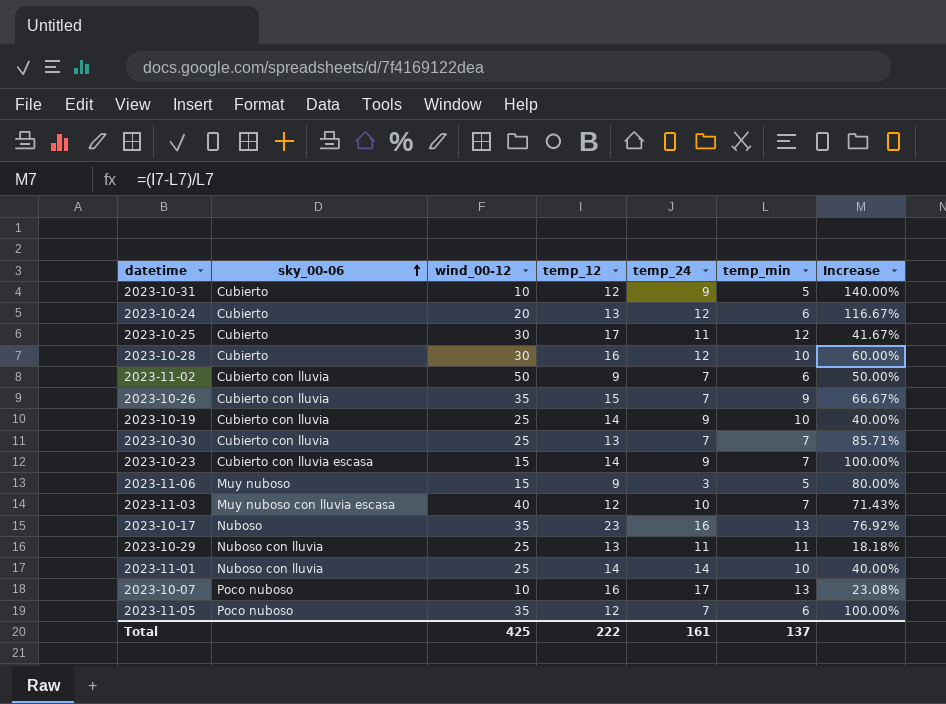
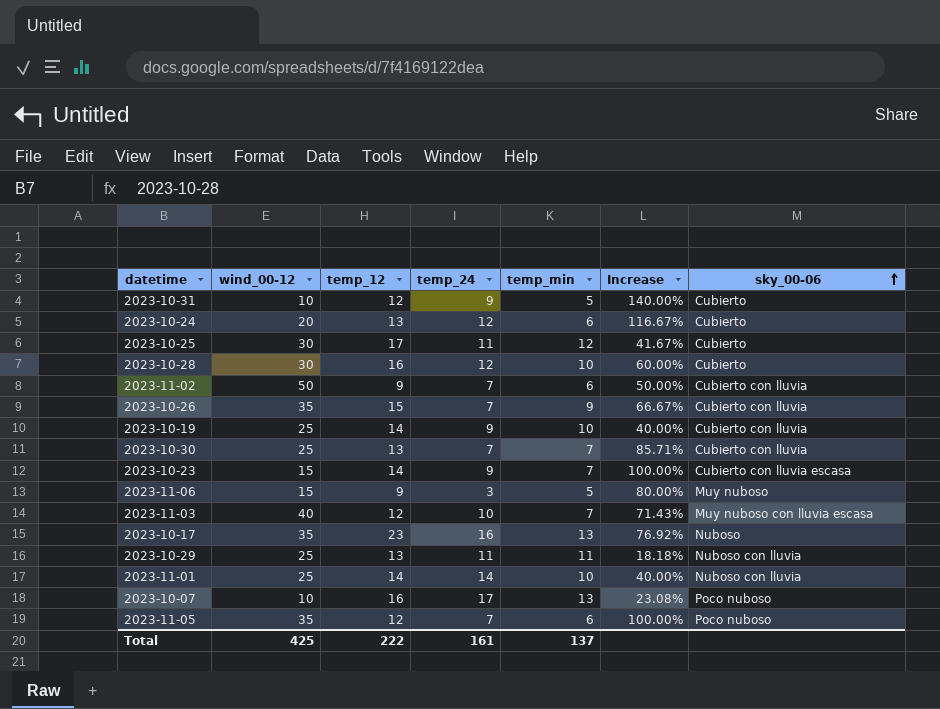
column sky_00-06 | position: 2 -> 7

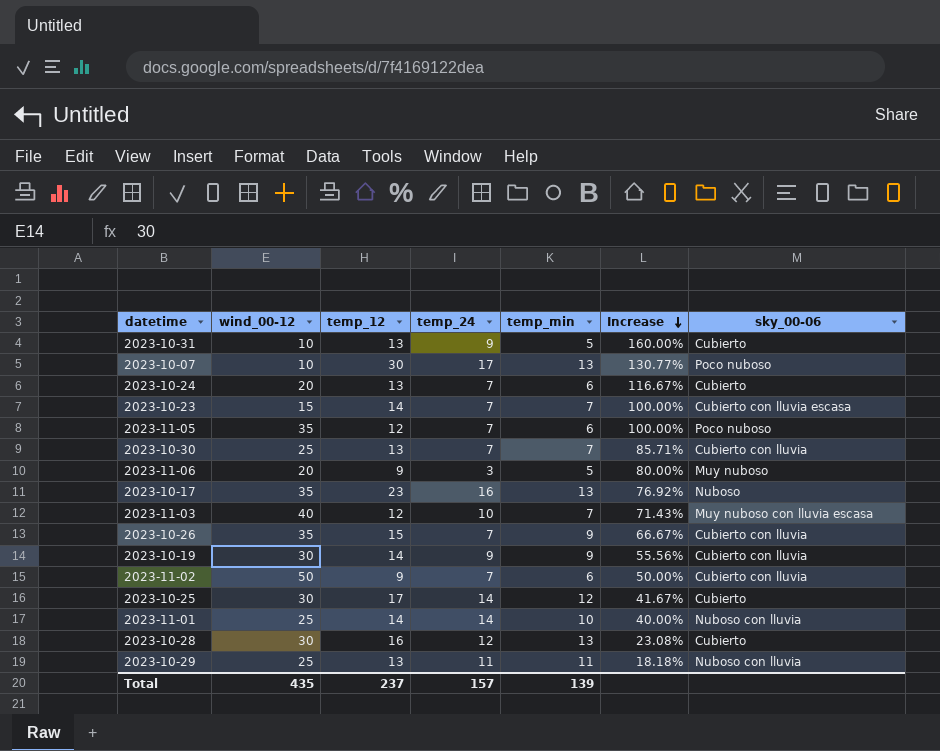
row order: sky_00-06 ascending -> Increase descending
2023-10-31 | temp_12: 12 -> 13
2023-10-31 | Increase: 140.00% -> 160.00%
2023-10-07 | temp_12: 16 -> 30
2023-10-07 | Increase: 23.08% -> 130.77%
2023-10-24 | temp_24: 12 -> 7
2023-10-23 | temp_24: 9 -> 7
2023-11-06 | wind_00-12: 15 -> 20
2023-10-19 | wind_00-12: 25 -> 30
2023-10-19 | temp_min: 10 -> 9
2023-10-19 | Increase: 40.00% -> 55.56%
2023-10-25 | temp_24: 11 -> 14
2023-10-28 | temp_min: 10 -> 13
2023-10-28 | Increase: 60.00% -> 23.08%
Total | wind_00-12: 425 -> 435
Total | temp_12: 222 -> 237
Total | temp_24: 161 -> 157
Total | temp_min: 137 -> 139

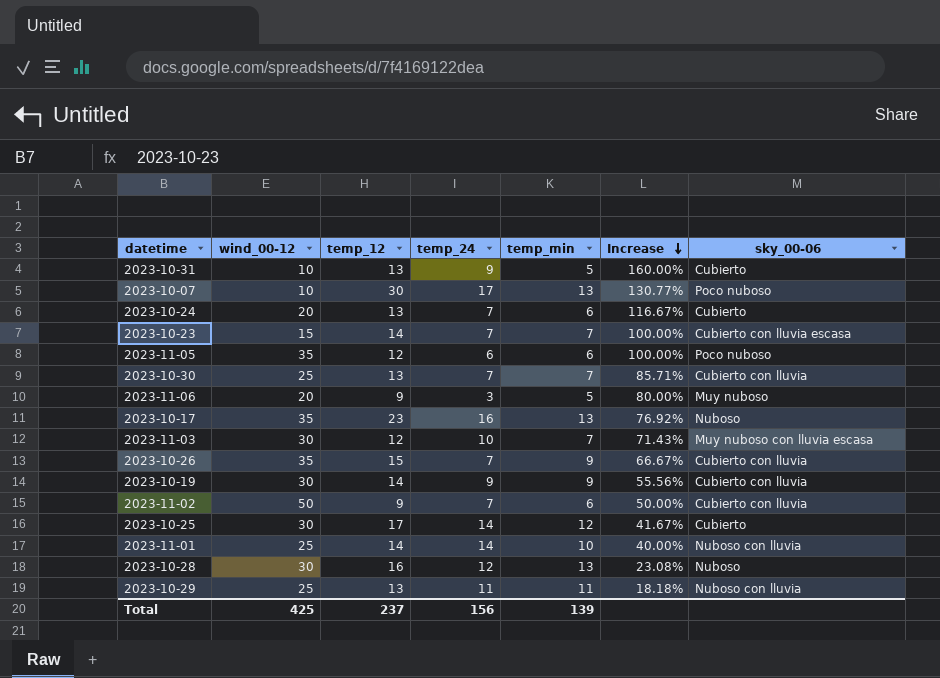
2023-11-05 | temp_24: 7 -> 6
2023-11-03 | wind_00-12: 40 -> 30
2023-10-28 | sky_00-06: Cubierto -> Nuboso
Total | wind_00-12: 435 -> 425
Total | temp_24: 157 -> 156

